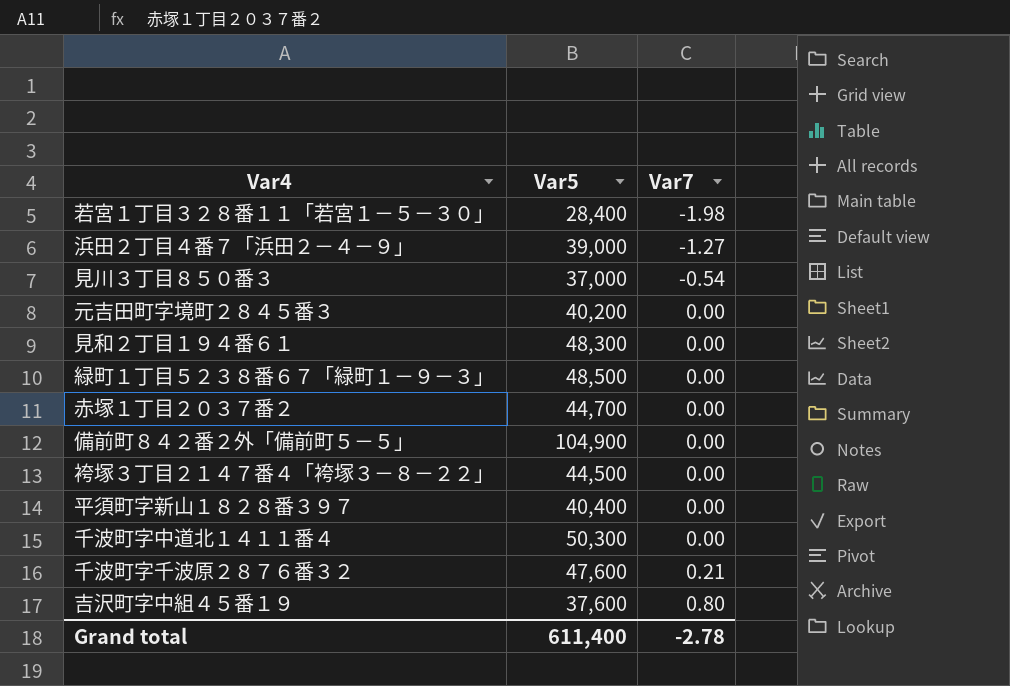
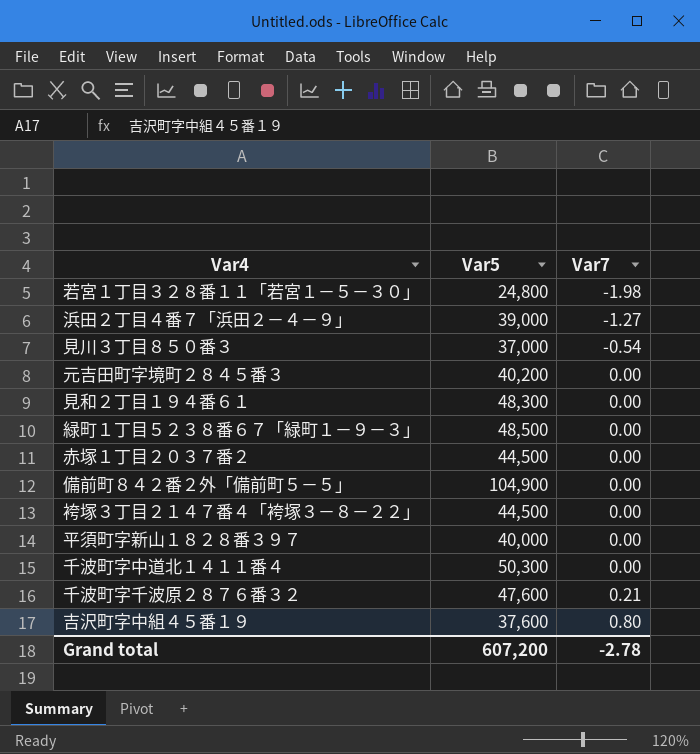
若宮１丁目３２８番１１「若宮１－５－３０」 | Var5: 28,400 -> 24,800
赤塚１丁目２０３７番２ | Var5: 44,700 -> 44,500
平須町字新山１８２８番３９７ | Var5: 40,400 -> 40,000
Grand total | Var5: 611,400 -> 607,200

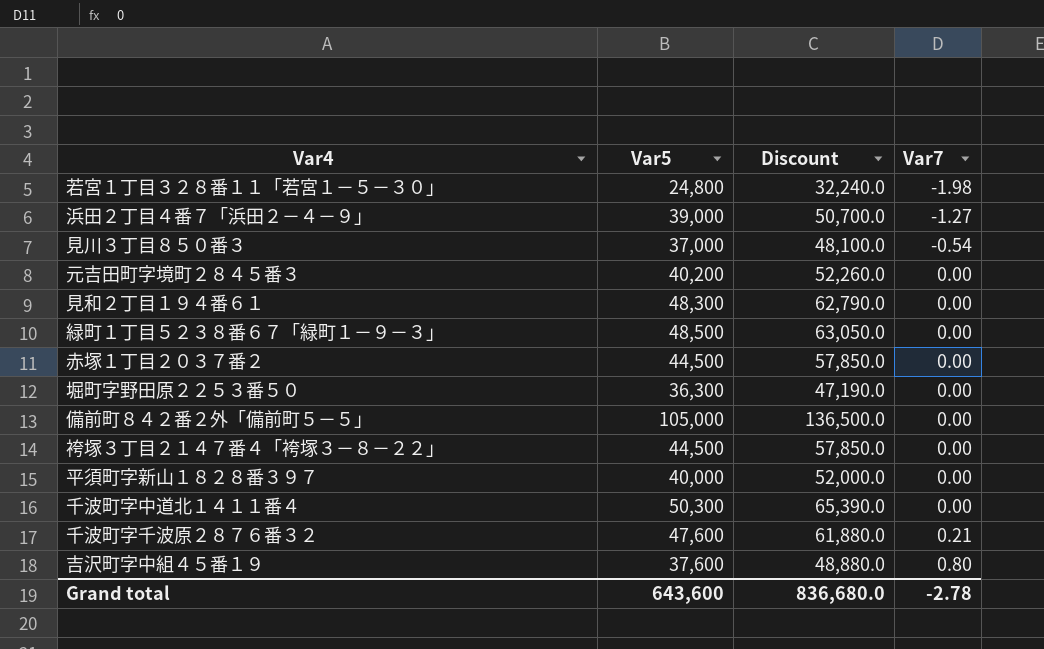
column Discount | formula: none -> [Var5] * 1.3
row 堀町字野田原２２５３番５０: none -> 36,300 | 47,190.0 | 0.00
備前町８４２番２外「備前町５－５」 | Var5: 104,900 -> 105,000
Grand total | Var5: 607,200 -> 643,600

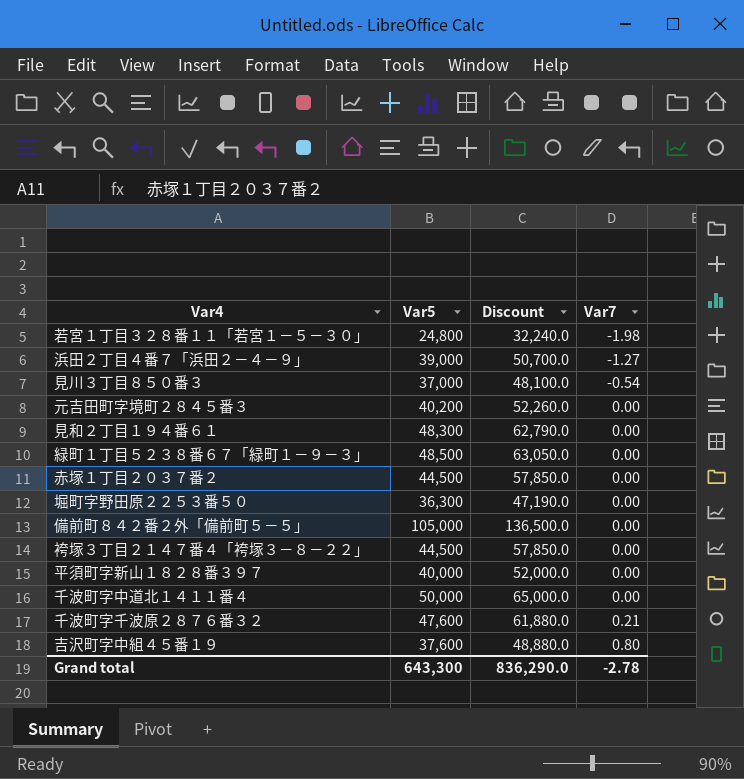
千波町字中道北１４１１番４ | Var5: 50,300 -> 50,000
千波町字中道北１４１１番４ | Discount: 65,390.0 -> 65,000.0
Grand total | Var5: 643,600 -> 643,300
Grand total | Discount: 836,680.0 -> 836,290.0

